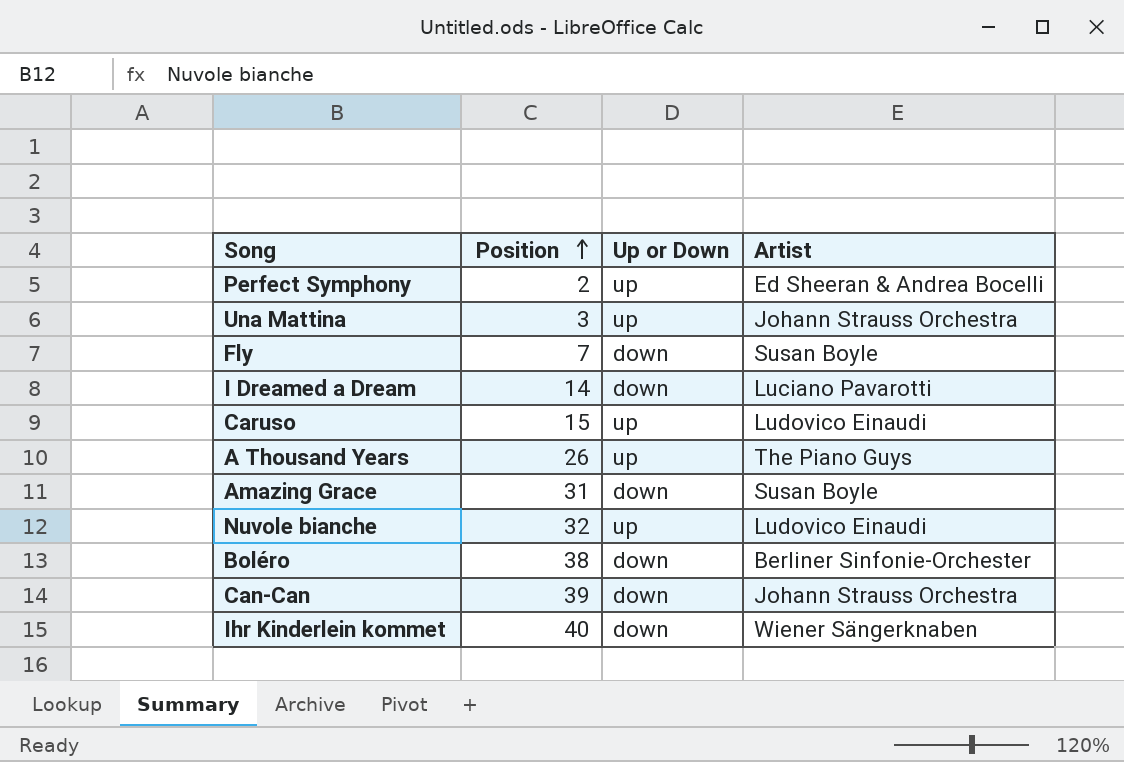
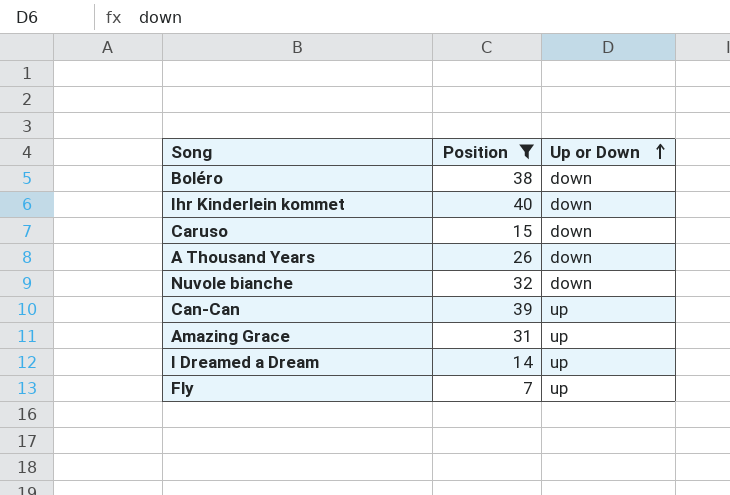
filter: none -> Position >= 7
row order: Position ascending -> Up or Down ascending
column Artist | position: 4 -> none
Caruso | Up or Down: up -> down
A Thousand Years | Up or Down: up -> down
Nuvole bianche | Up or Down: up -> down
Can-Can | Up or Down: down -> up
Amazing Grace | Up or Down: down -> up
I Dreamed a Dream | Up or Down: down -> up
Fly | Up or Down: down -> up

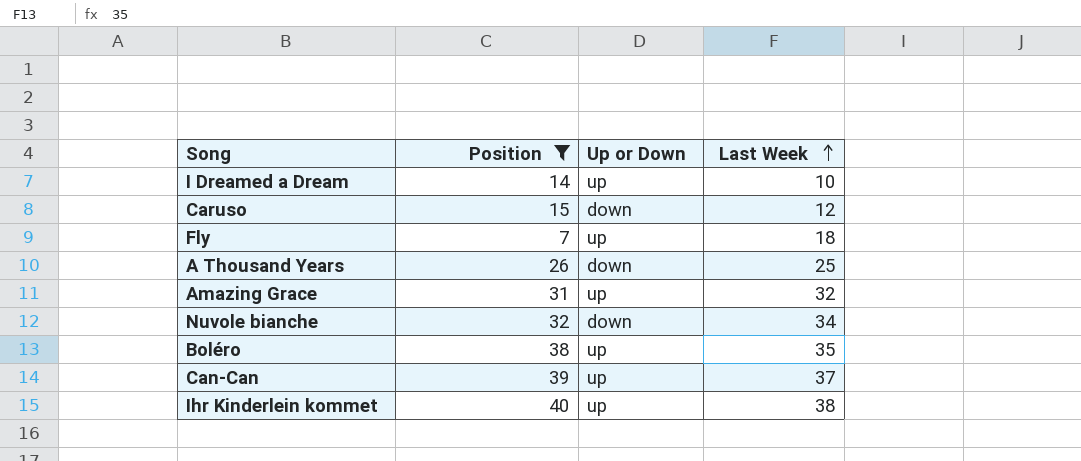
row order: Up or Down ascending -> Last Week ascending
column Last Week | position: none -> 4
Boléro | Up or Down: down -> up
Ihr Kinderlein kommet | Up or Down: down -> up

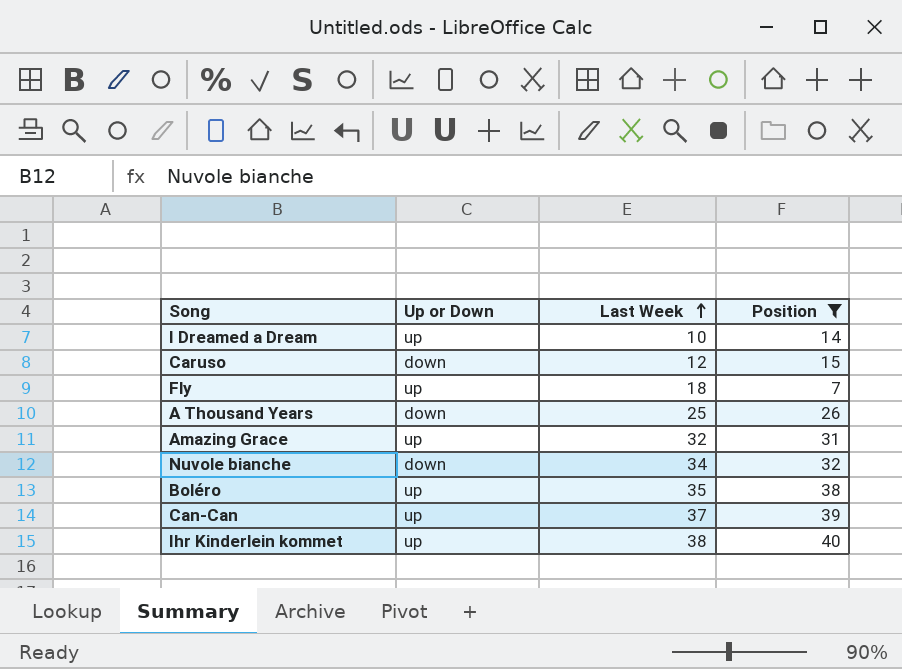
column Position | position: 2 -> 4

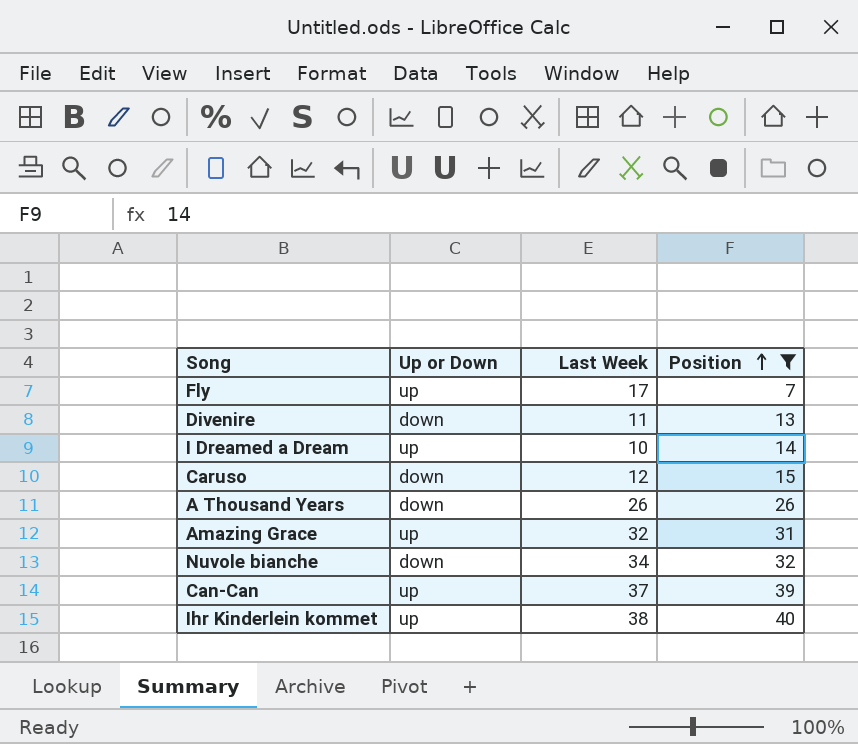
row order: Last Week ascending -> Position ascending
row Boléro: up | 35 | 38 -> none
Fly | Last Week: 18 -> 17
row Divenire: none -> down | 11 | 13
A Thousand Years | Last Week: 25 -> 26

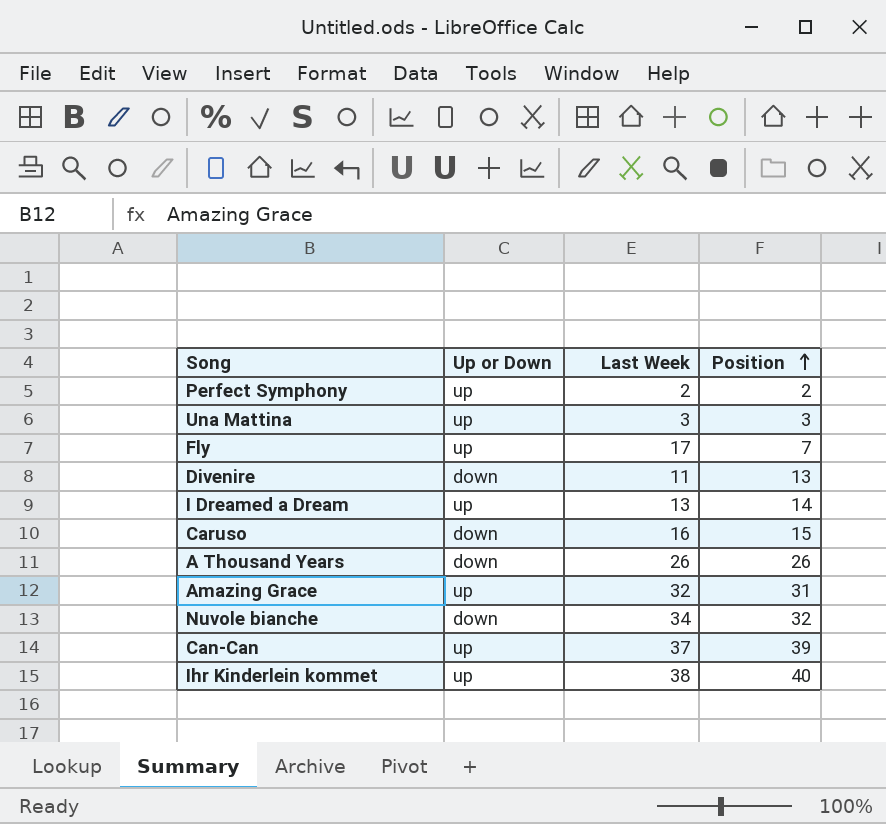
filter: Position >= 7 -> none
I Dreamed a Dream | Last Week: 10 -> 13
Caruso | Last Week: 12 -> 16

